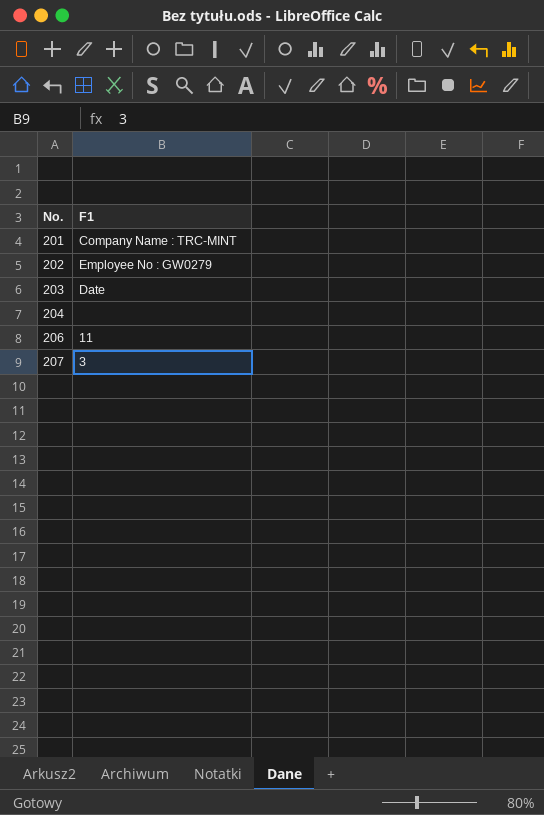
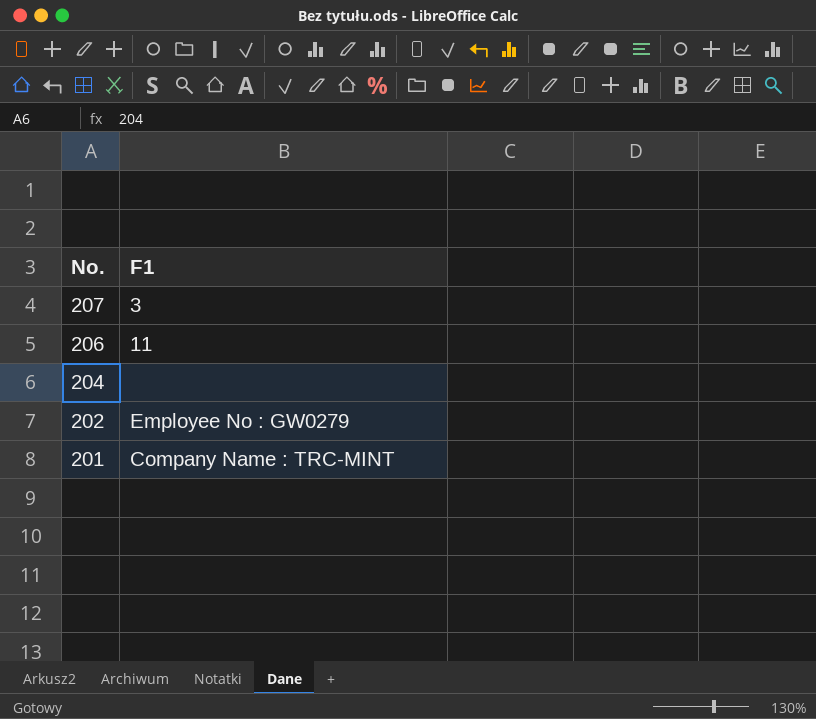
row order: No. ascending -> No. descending
row 203: Date -> none

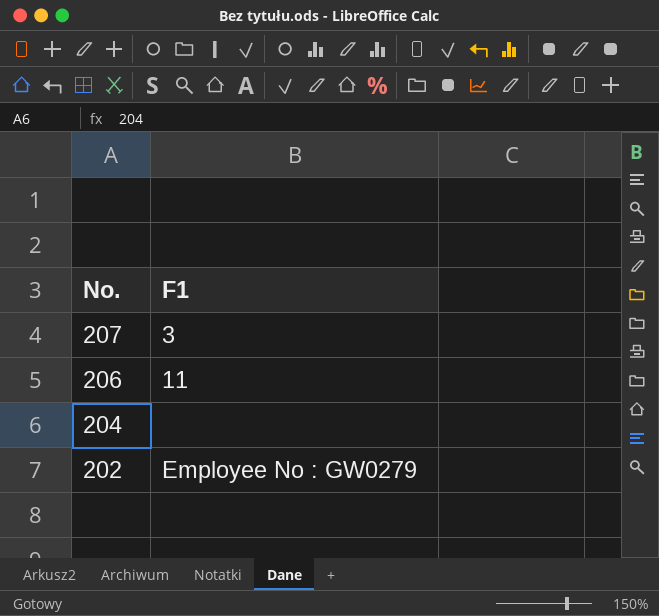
row 201: Company Name : TRC-MINT -> none

